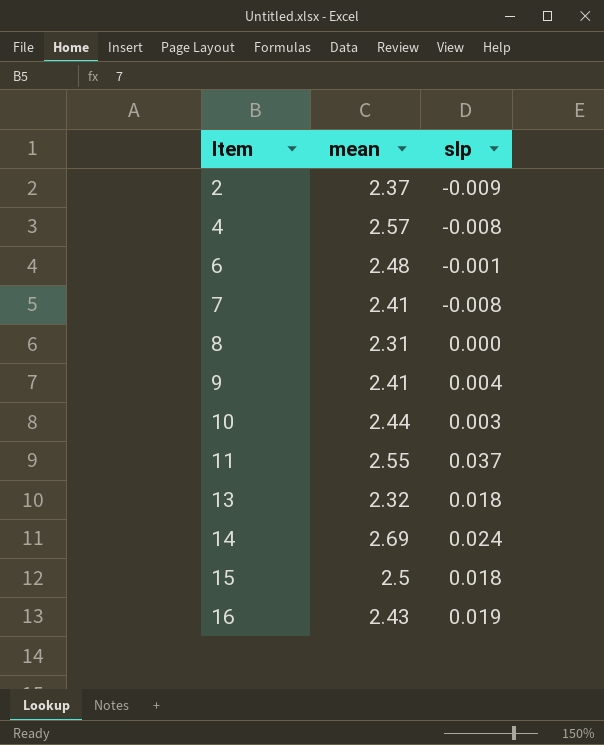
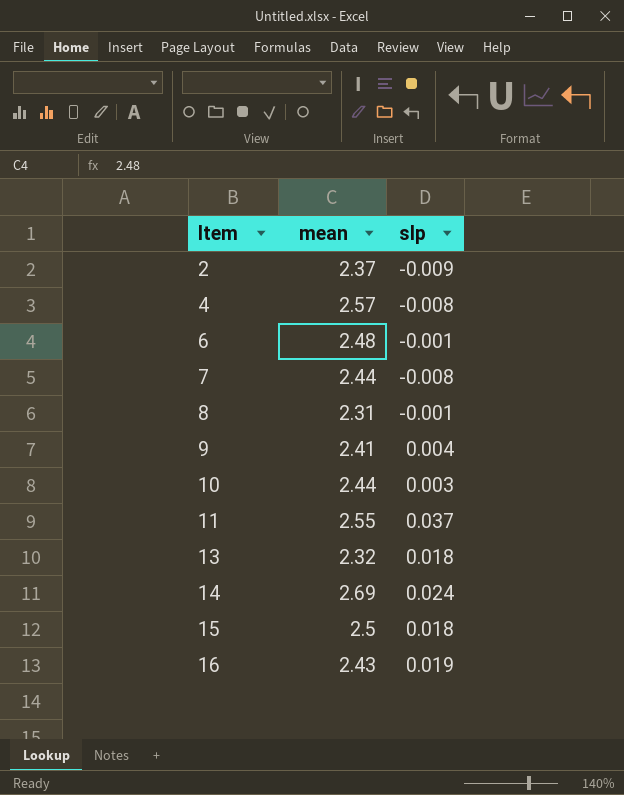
7 | mean: 2.41 -> 2.44
8 | slp: 0.000 -> -0.001

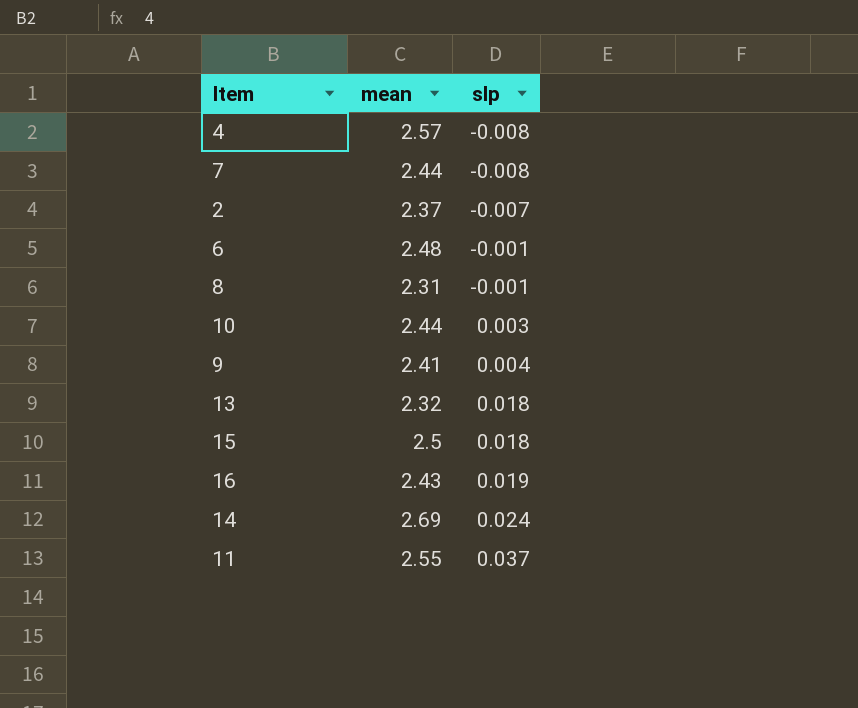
row order: Item ascending -> slp ascending
2 | slp: -0.009 -> -0.007

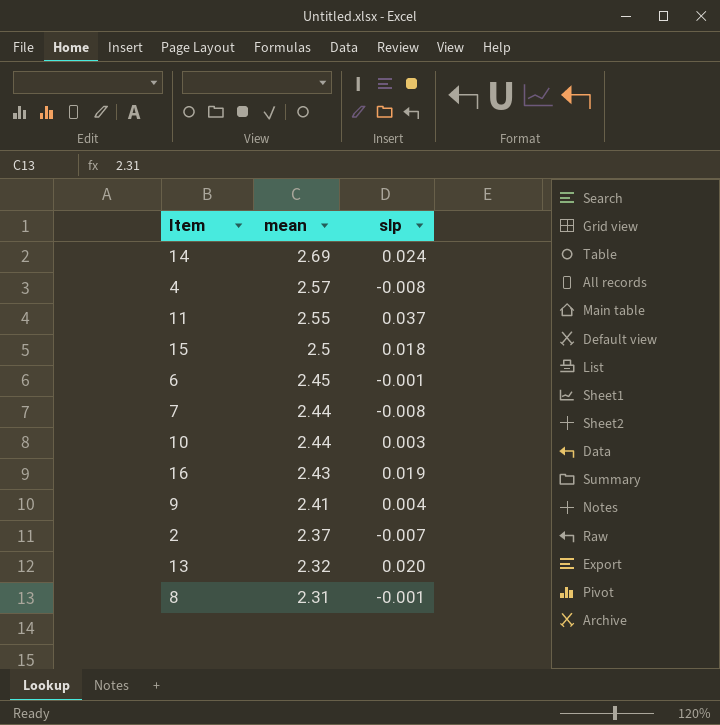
row order: slp ascending -> mean descending
6 | mean: 2.48 -> 2.45
13 | slp: 0.018 -> 0.020

